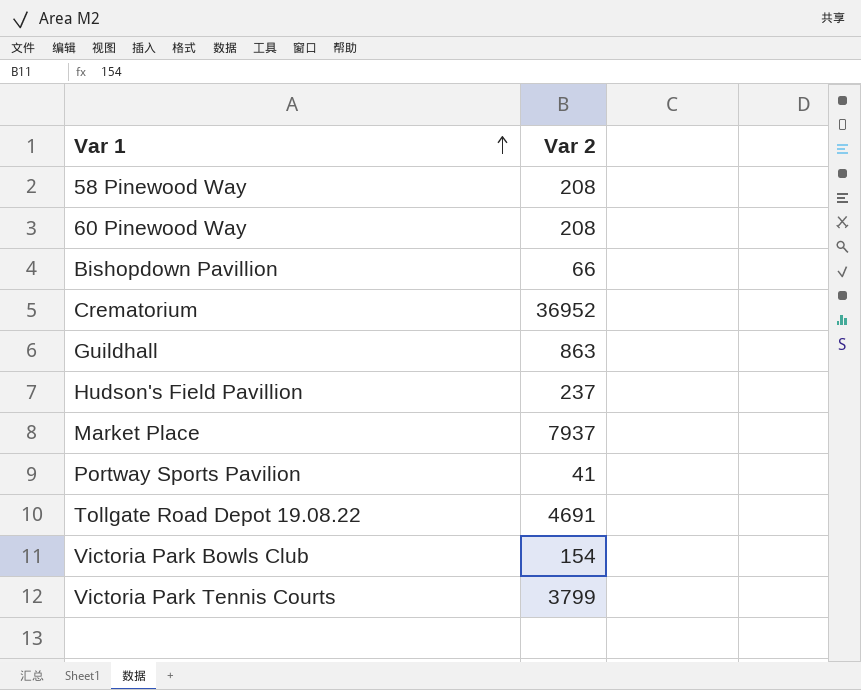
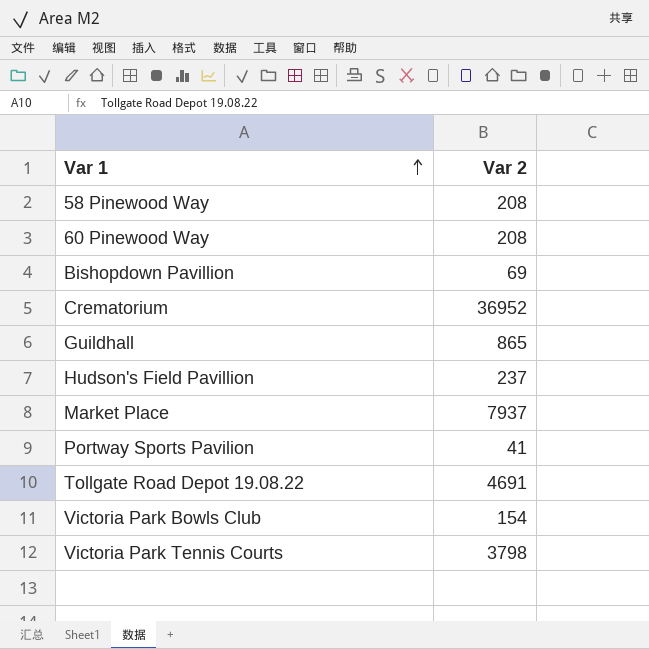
Bishopdown Pavillion | Var 2: 66 -> 69
Guildhall | Var 2: 863 -> 865
Victoria Park Tennis Courts | Var 2: 3799 -> 3798

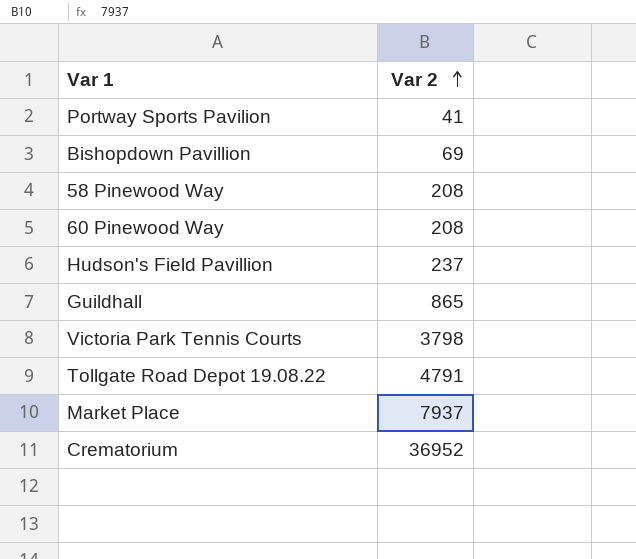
row order: Var 1 ascending -> Var 2 ascending
row Victoria Park Bowls Club: 154 -> none
Tollgate Road Depot 19.08.22 | Var 2: 4691 -> 4791

